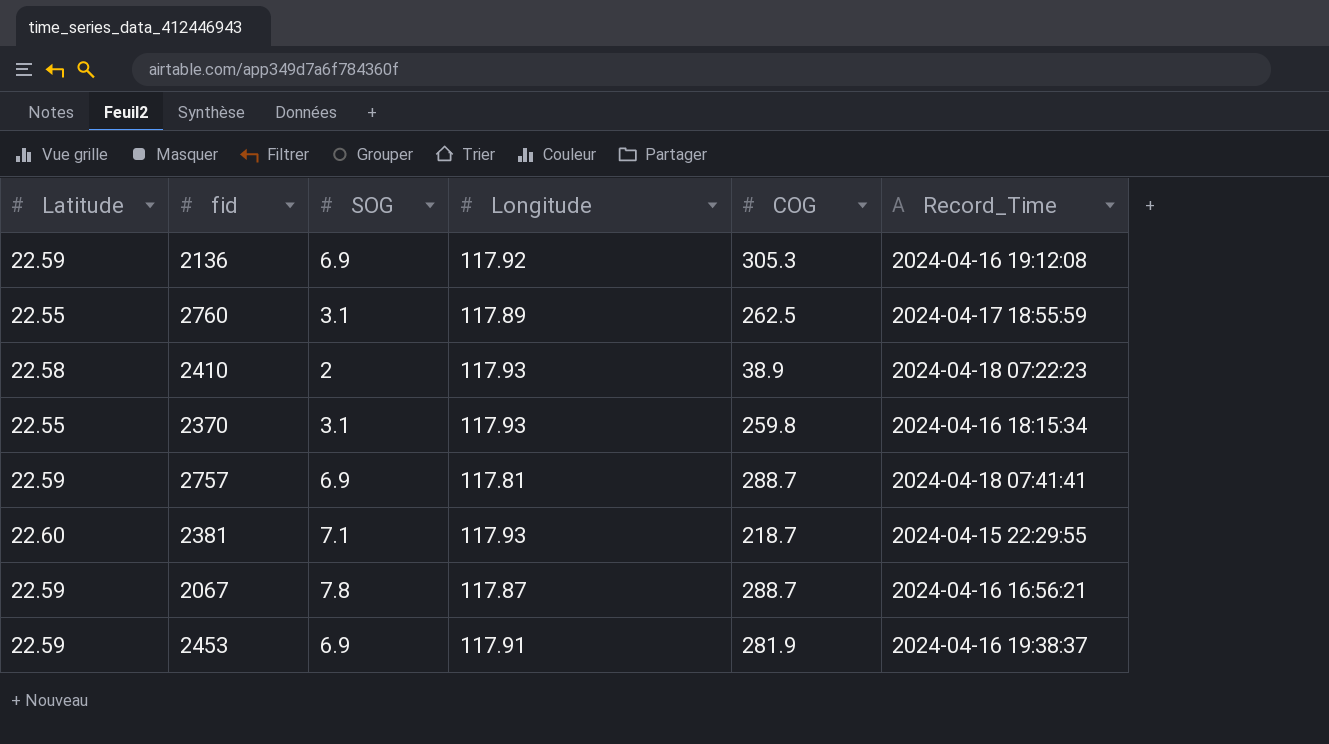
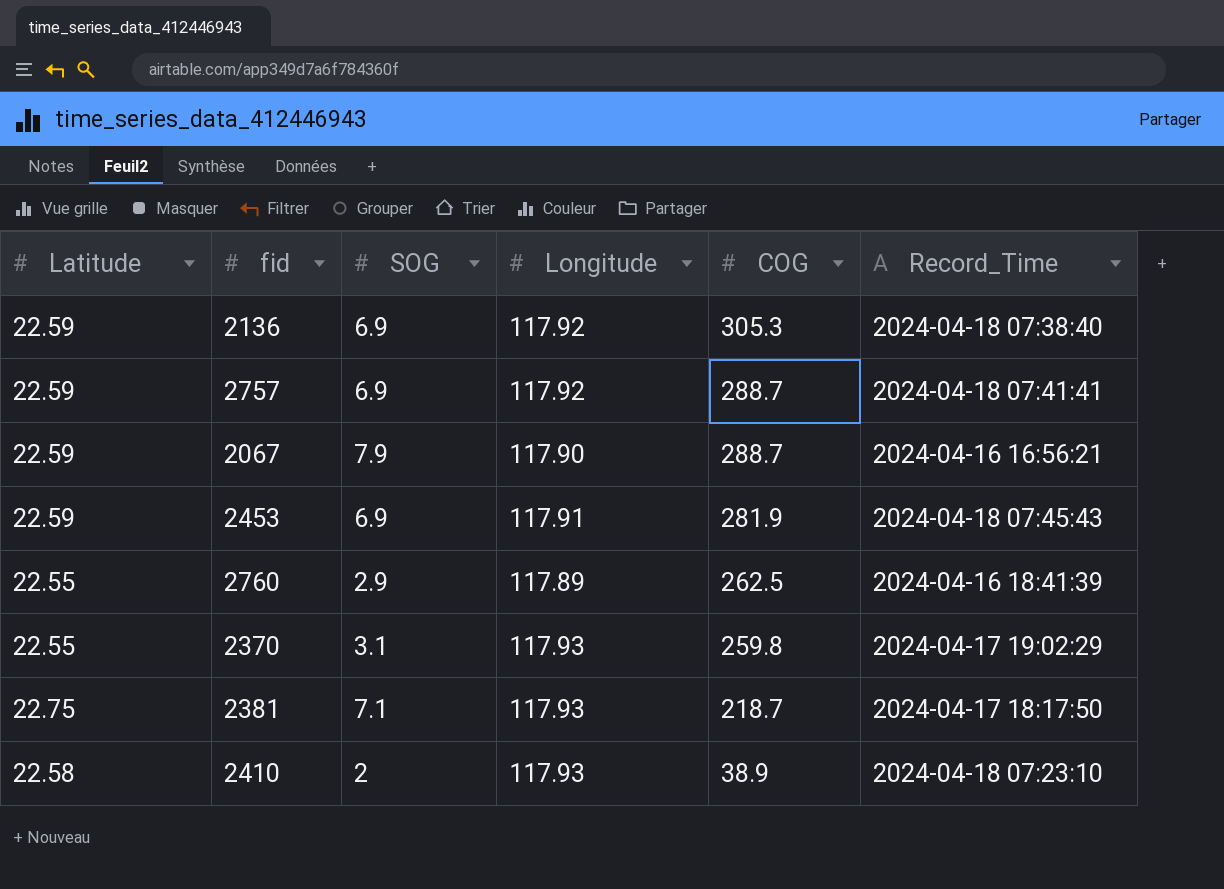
row order: none -> COG descending
2136 | Record_Time: 2024-04-16 19:12:08 -> 2024-04-18 07:38:40
2757 | Longitude: 117.81 -> 117.92
2067 | SOG: 7.8 -> 7.9
2067 | Longitude: 117.87 -> 117.90
2453 | Record_Time: 2024-04-16 19:38:37 -> 2024-04-18 07:45:43
2760 | SOG: 3.1 -> 2.9
2760 | Record_Time: 2024-04-17 18:55:59 -> 2024-04-16 18:41:39
2370 | Record_Time: 2024-04-16 18:15:34 -> 2024-04-17 19:02:29
2381 | Latitude: 22.60 -> 22.75
2381 | Record_Time: 2024-04-15 22:29:55 -> 2024-04-17 18:17:50
2410 | Record_Time: 2024-04-18 07:22:23 -> 2024-04-18 07:23:10

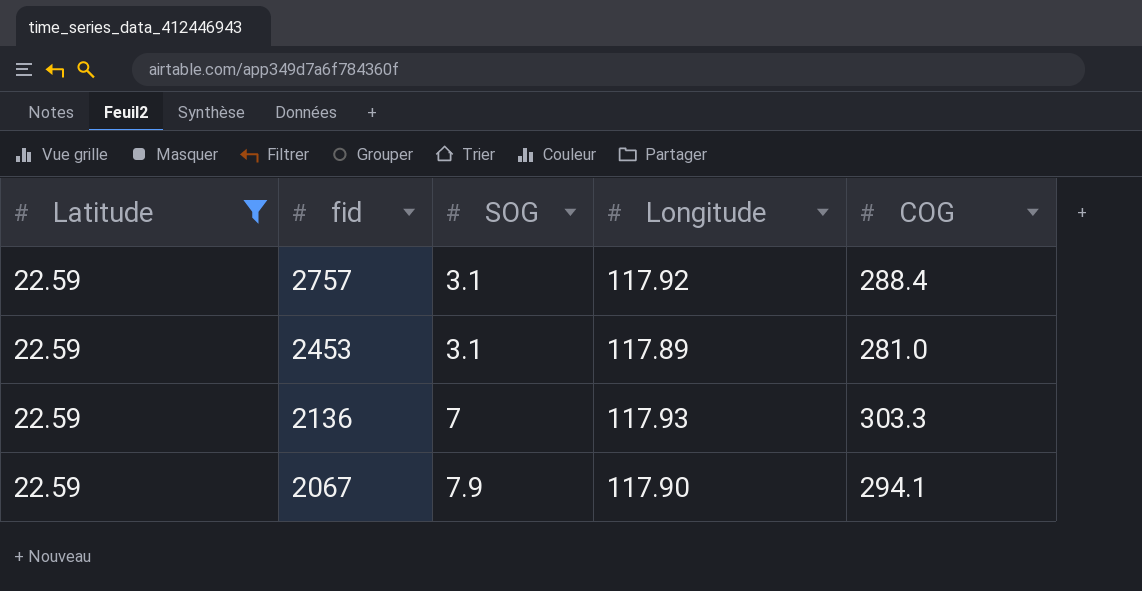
filter: none -> Latitude = 22.59
row order: COG descending -> fid descending
column Record_Time | position: 6 -> none
2757 | SOG: 6.9 -> 3.1
2757 | COG: 288.7 -> 288.4
2453 | SOG: 6.9 -> 3.1
2453 | Longitude: 117.91 -> 117.89
2453 | COG: 281.9 -> 281.0
2136 | SOG: 6.9 -> 7
2136 | Longitude: 117.92 -> 117.93
2136 | COG: 305.3 -> 303.3
2067 | COG: 288.7 -> 294.1

